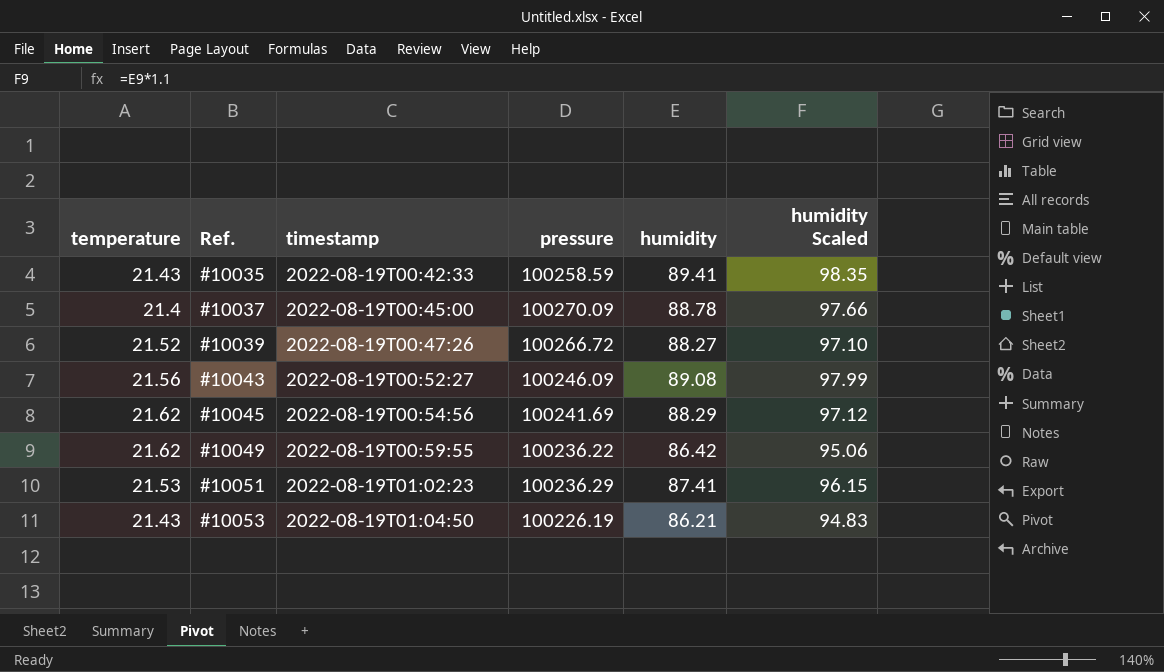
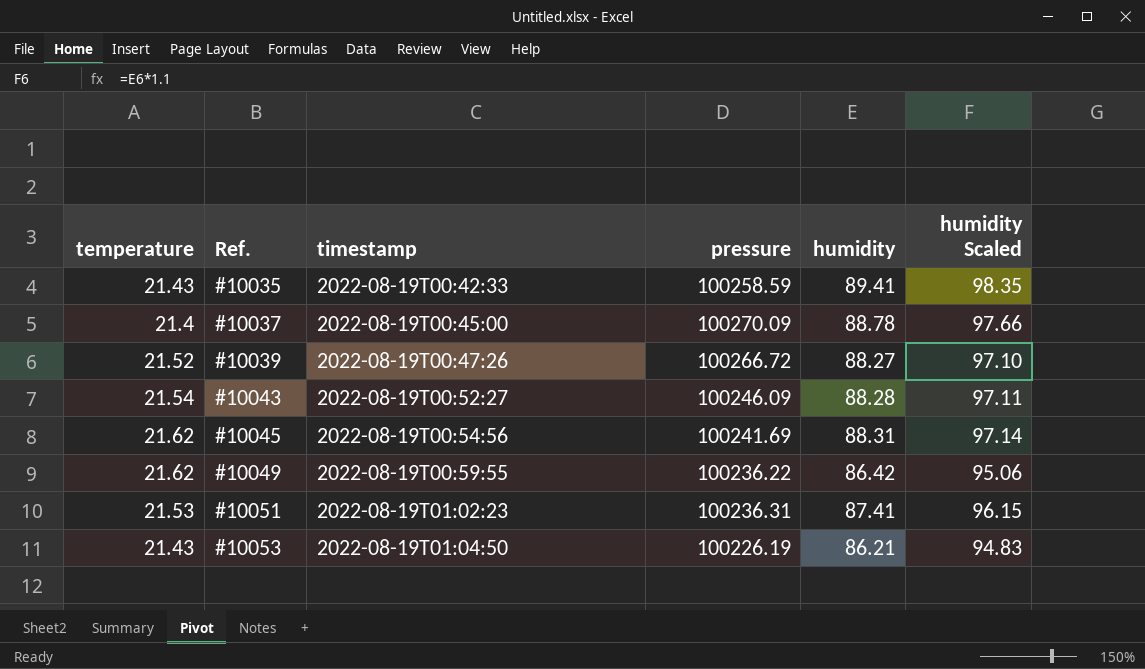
#10043 | temperature: 21.56 -> 21.54
#10043 | humidity: 89.08 -> 88.28
#10043 | humidity Scaled: 97.99 -> 97.11
#10045 | humidity: 88.29 -> 88.31
#10045 | humidity Scaled: 97.12 -> 97.14
#10051 | pressure: 100236.29 -> 100236.31

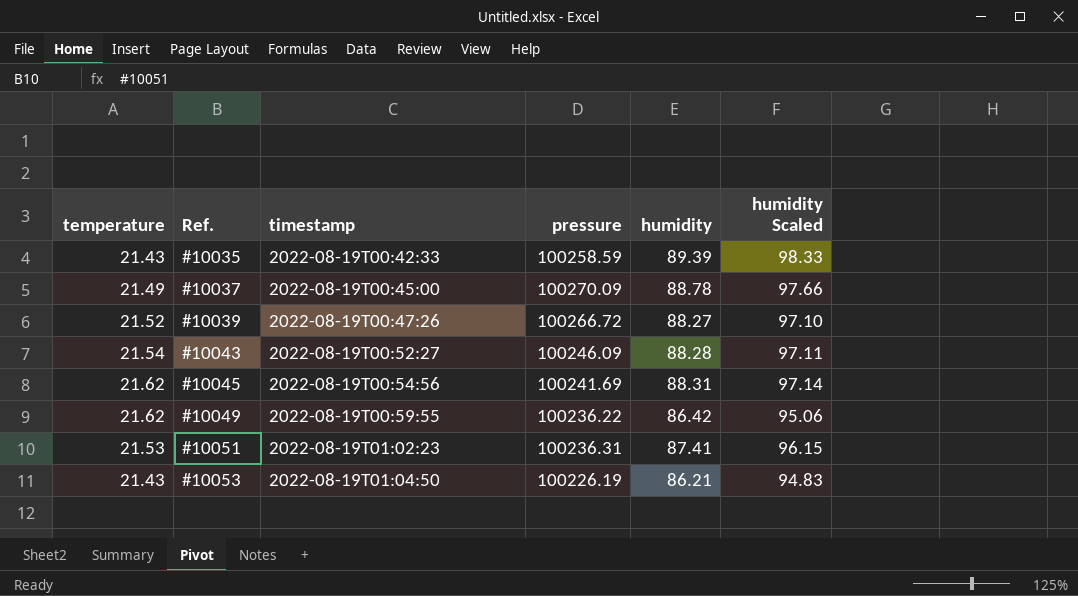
#10035 | humidity: 89.41 -> 89.39
#10035 | humidity Scaled: 98.35 -> 98.33
#10037 | temperature: 21.4 -> 21.49

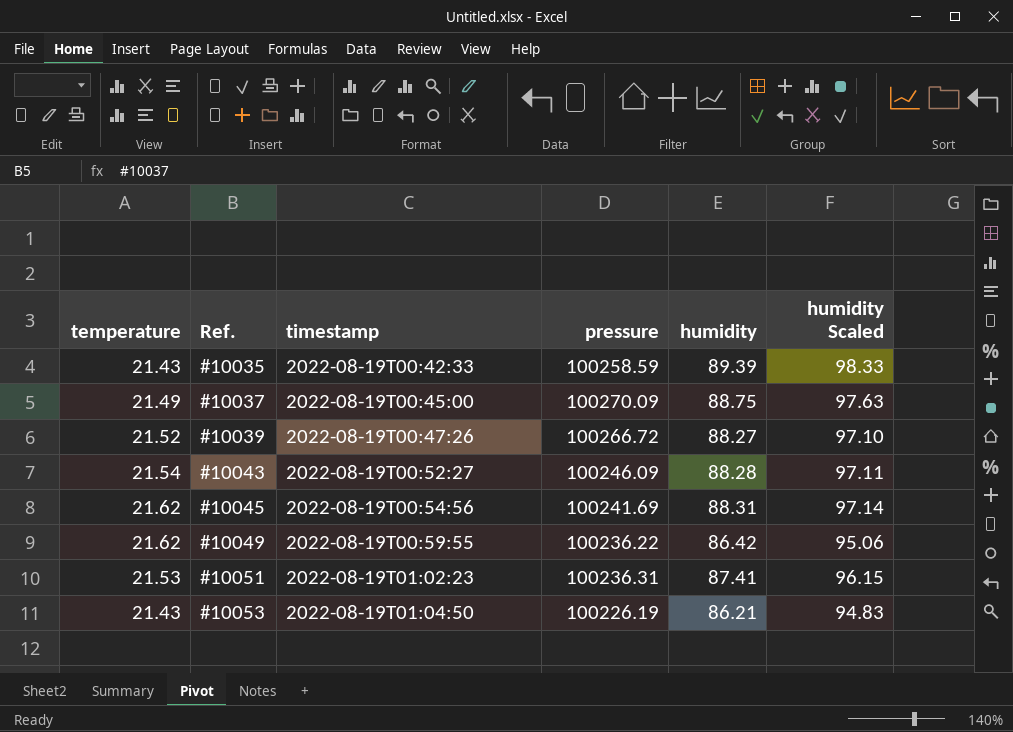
#10037 | humidity: 88.78 -> 88.75
#10037 | humidity Scaled: 97.66 -> 97.63

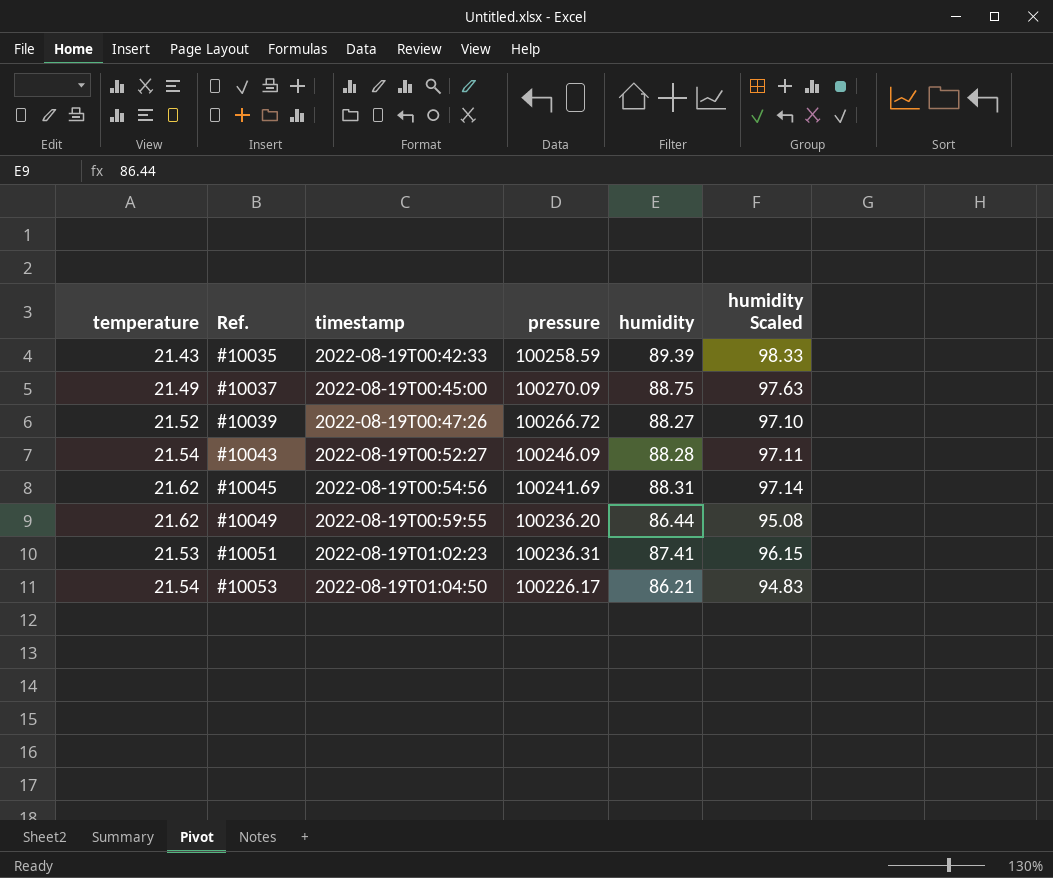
#10049 | pressure: 100236.22 -> 100236.20
#10049 | humidity: 86.42 -> 86.44
#10049 | humidity Scaled: 95.06 -> 95.08
#10053 | temperature: 21.43 -> 21.54
#10053 | pressure: 100226.19 -> 100226.17

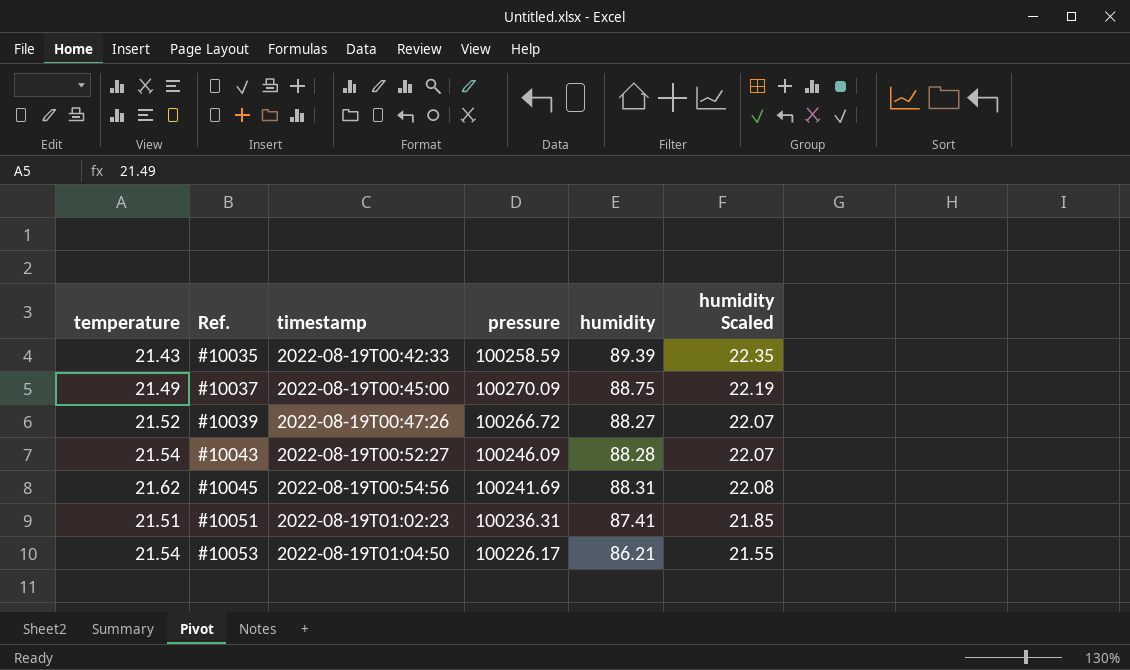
column humidity Scaled | formula: [humidity] * 1.1 -> [humidity] * 0.25
row #10049: 21.62 | 2022-08-19T00:59:55 | 100236.20 | 86.44 | 95.08 -> none
#10051 | temperature: 21.53 -> 21.51

